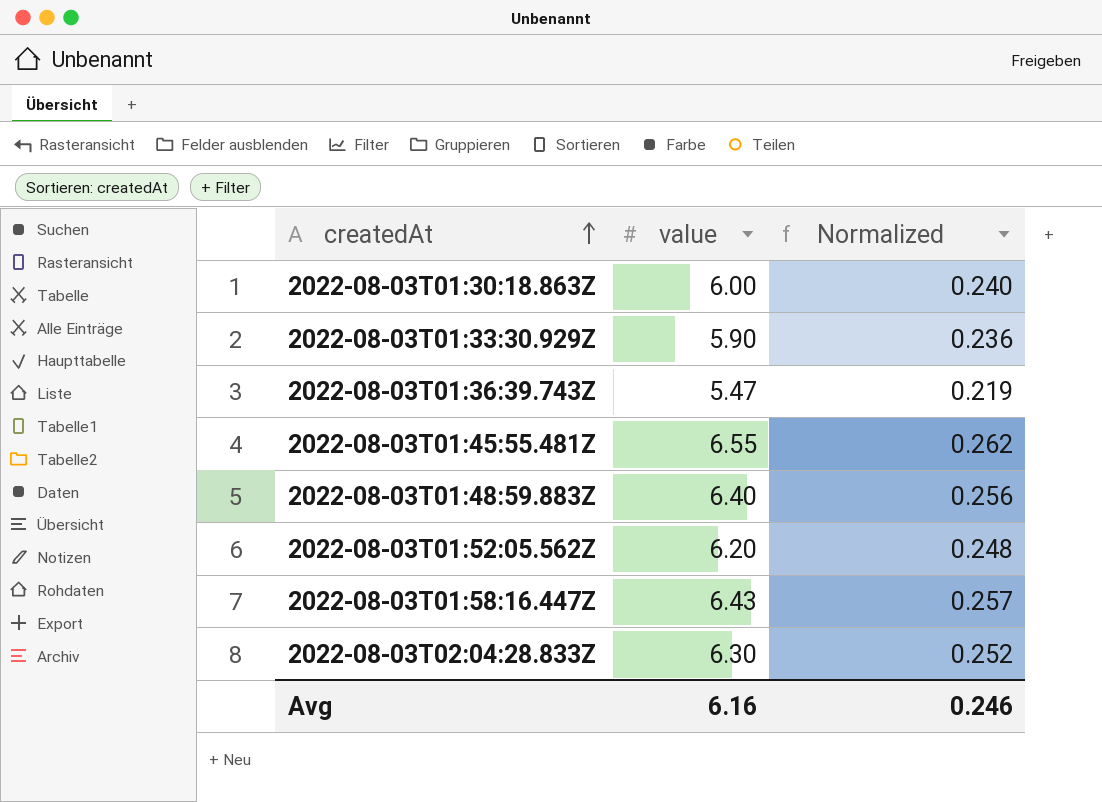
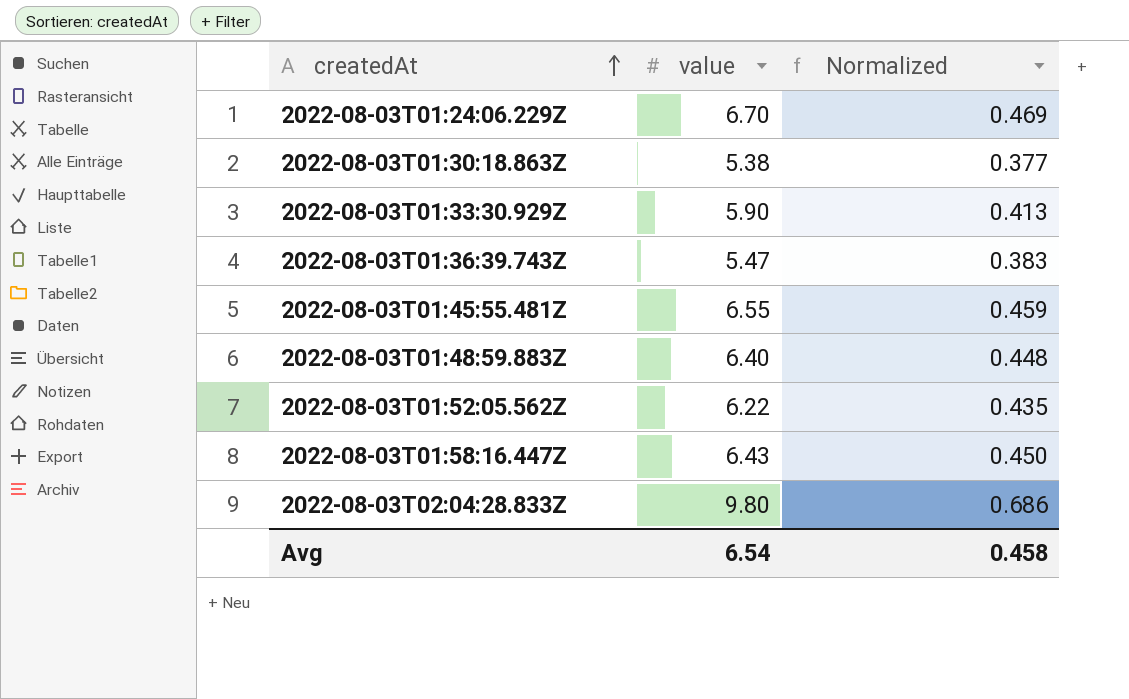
column Normalized | formula: [value] * 0.04 -> [value] * 0.07
row 2022-08-03T01:24:06.229Z: none -> 6.70 | 0.469
2022-08-03T01:30:18.863Z | value: 6.00 -> 5.38
2022-08-03T01:52:05.562Z | value: 6.20 -> 6.22
2022-08-03T02:04:28.833Z | value: 6.30 -> 9.80
Avg | value: 6.16 -> 6.54
Avg | Normalized: 0.246 -> 0.458

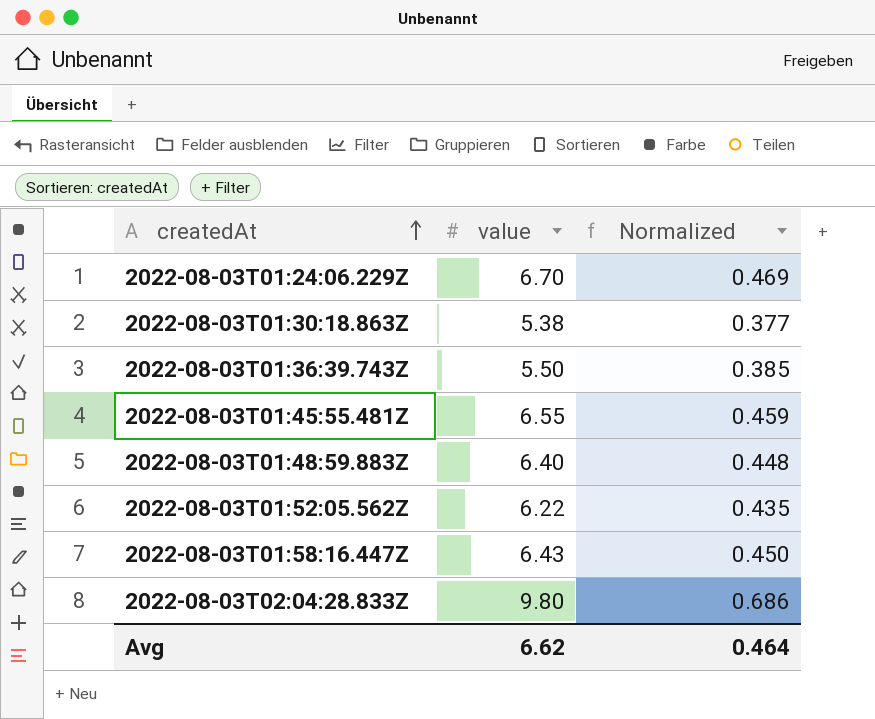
row 2022-08-03T01:33:30.929Z: 5.90 | 0.413 -> none
2022-08-03T01:36:39.743Z | value: 5.47 -> 5.50
2022-08-03T01:36:39.743Z | Normalized: 0.383 -> 0.385
Avg | value: 6.54 -> 6.62
Avg | Normalized: 0.458 -> 0.464

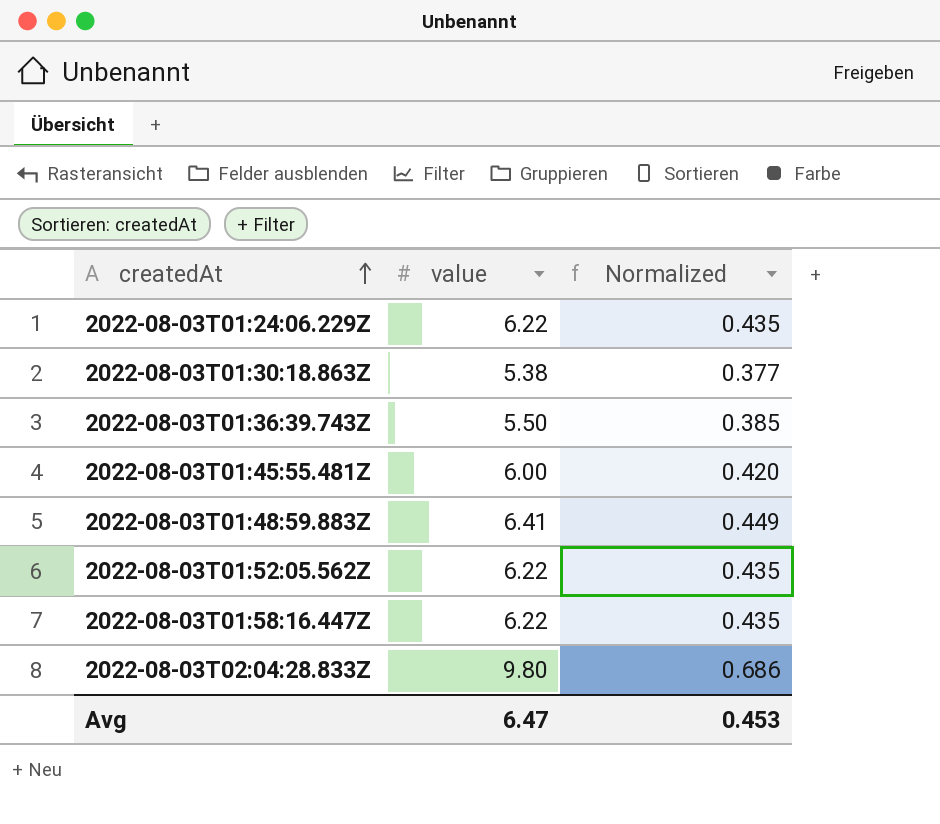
2022-08-03T01:24:06.229Z | value: 6.70 -> 6.22
2022-08-03T01:24:06.229Z | Normalized: 0.469 -> 0.435
2022-08-03T01:45:55.481Z | value: 6.55 -> 6.00
2022-08-03T01:45:55.481Z | Normalized: 0.459 -> 0.420
2022-08-03T01:48:59.883Z | value: 6.40 -> 6.41
2022-08-03T01:48:59.883Z | Normalized: 0.448 -> 0.449
2022-08-03T01:58:16.447Z | value: 6.43 -> 6.22
2022-08-03T01:58:16.447Z | Normalized: 0.450 -> 0.435
Avg | value: 6.62 -> 6.47
Avg | Normalized: 0.464 -> 0.453

